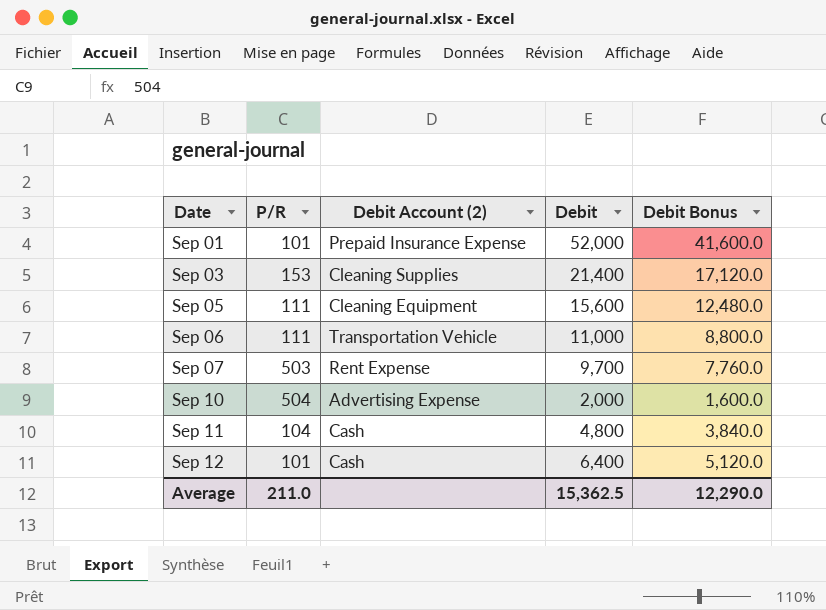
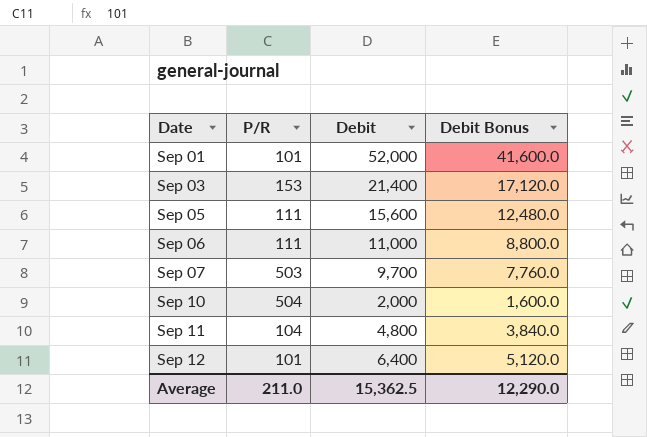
column Debit Account (2) | position: 3 -> none

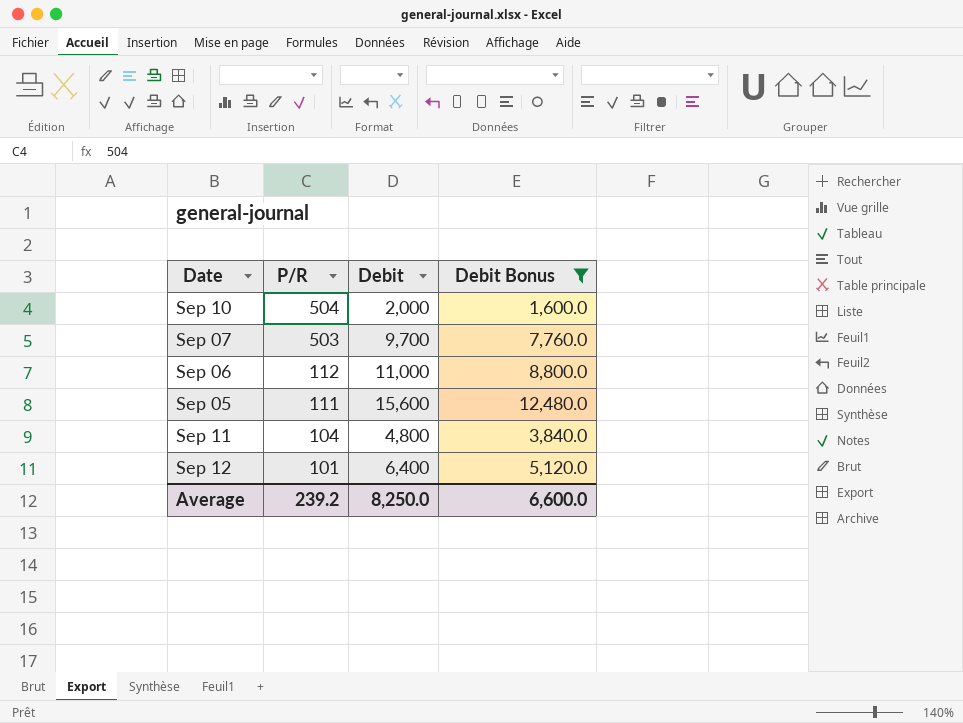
filter: none -> Debit Bonus <= 12,480.0
row order: Date ascending -> P/R descending
Sep 06 | P/R: 111 -> 112
Average | P/R: 211.0 -> 239.2
Average | Debit: 15,362.5 -> 8,250.0
Average | Debit Bonus: 12,290.0 -> 6,600.0

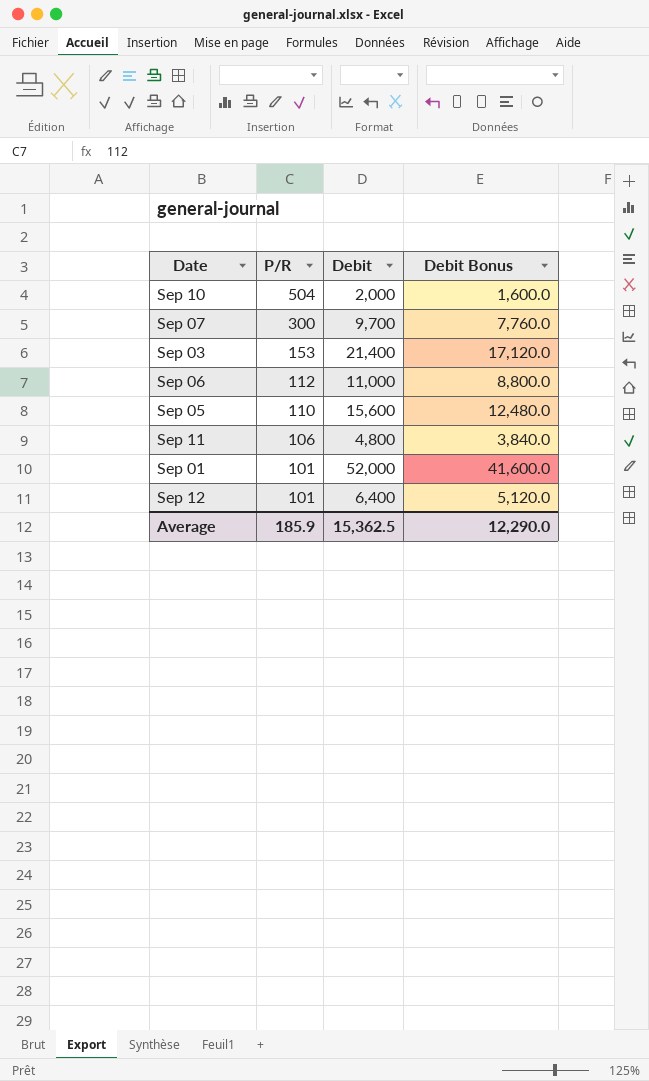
filter: Debit Bonus <= 12,480.0 -> none
Sep 07 | P/R: 503 -> 300
Sep 05 | P/R: 111 -> 110
Sep 11 | P/R: 104 -> 106
Average | P/R: 239.2 -> 185.9
Average | Debit: 8,250.0 -> 15,362.5
Average | Debit Bonus: 6,600.0 -> 12,290.0

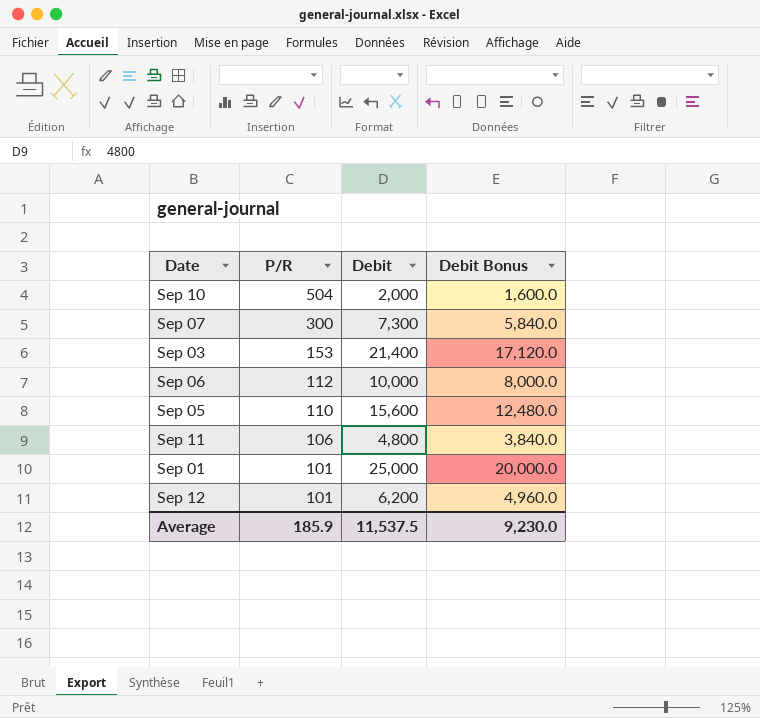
Sep 07 | Debit: 9,700 -> 7,300
Sep 07 | Debit Bonus: 7,760.0 -> 5,840.0
Sep 06 | Debit: 11,000 -> 10,000
Sep 06 | Debit Bonus: 8,800.0 -> 8,000.0
Sep 01 | Debit: 52,000 -> 25,000
Sep 01 | Debit Bonus: 41,600.0 -> 20,000.0
Sep 12 | Debit: 6,400 -> 6,200
Sep 12 | Debit Bonus: 5,120.0 -> 4,960.0
Average | Debit: 15,362.5 -> 11,537.5
Average | Debit Bonus: 12,290.0 -> 9,230.0

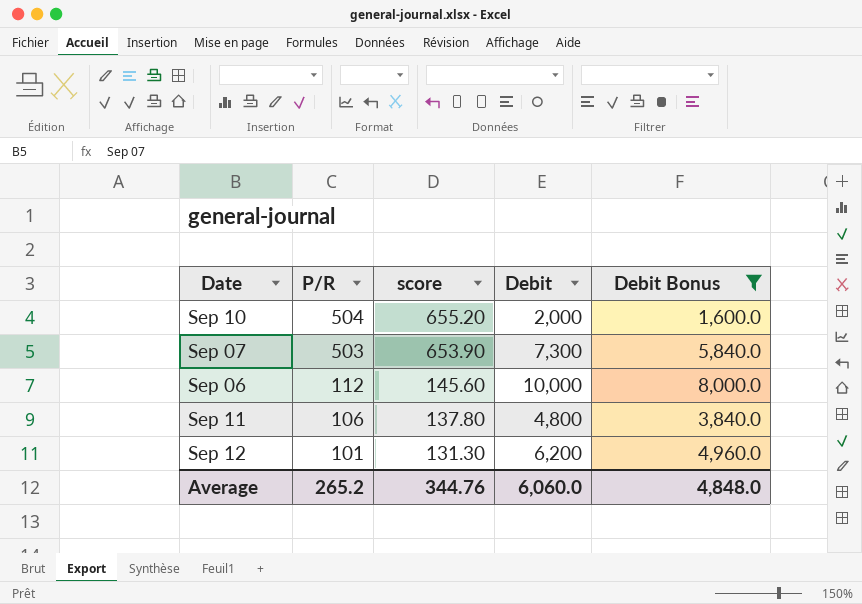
filter: none -> Debit Bonus <= 8,000.0
column score | formula: none -> [P/R] * 1.3
Sep 07 | P/R: 300 -> 503
Average | P/R: 185.9 -> 265.2
Average | Debit: 11,537.5 -> 6,060.0
Average | Debit Bonus: 9,230.0 -> 4,848.0

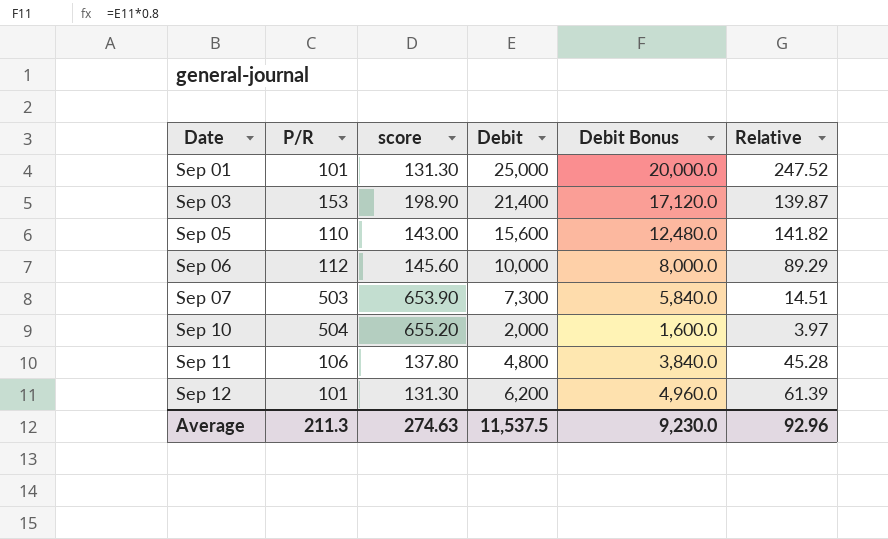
filter: Debit Bonus <= 8,000.0 -> none
row order: P/R descending -> Date ascending
column Relative | formula: none -> [Debit] / [P/R]
Average | P/R: 265.2 -> 211.3
Average | score: 344.76 -> 274.63
Average | Debit: 6,060.0 -> 11,537.5
Average | Debit Bonus: 4,848.0 -> 9,230.0

